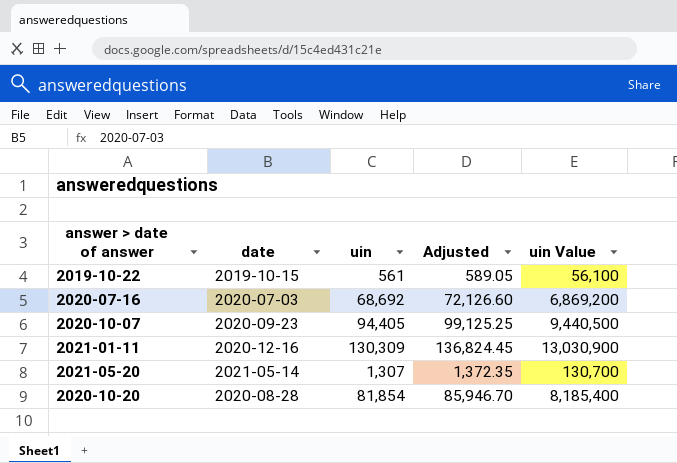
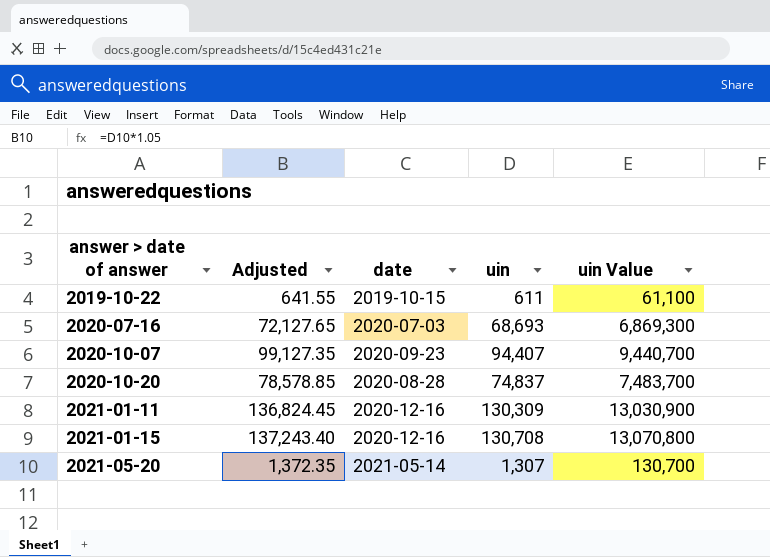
row order: none -> answer > date of answer ascending
column Adjusted | position: 4 -> 2
2019-10-22 | Adjusted: 589.05 -> 641.55
2019-10-22 | uin: 561 -> 611
2019-10-22 | uin Value: 56,100 -> 61,100
2020-07-16 | Adjusted: 72,126.60 -> 72,127.65
2020-07-16 | uin: 68,692 -> 68,693
2020-07-16 | uin Value: 6,869,200 -> 6,869,300
2020-10-07 | Adjusted: 99,125.25 -> 99,127.35
2020-10-07 | uin: 94,405 -> 94,407
2020-10-07 | uin Value: 9,440,500 -> 9,440,700
2020-10-20 | Adjusted: 85,946.70 -> 78,578.85
2020-10-20 | uin: 81,854 -> 74,837
2020-10-20 | uin Value: 8,185,400 -> 7,483,700
row 2021-01-15: none -> 137,243.40 | 2020-12-16 | 130,708 | 13,070,800

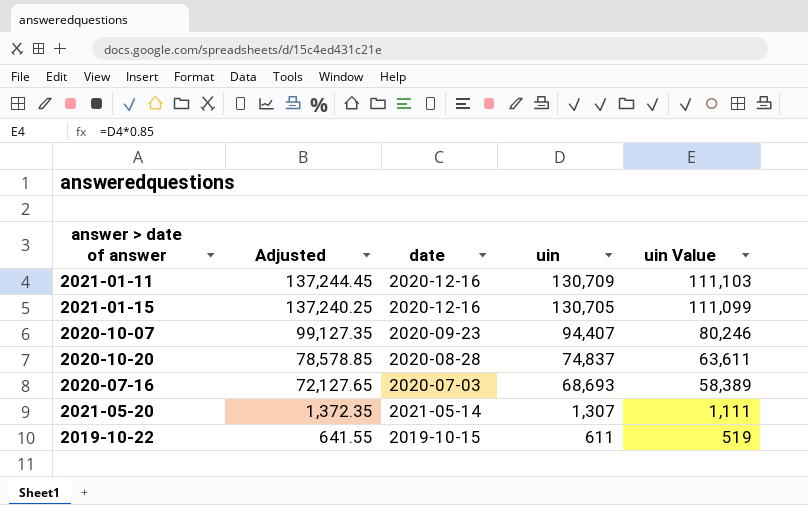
row order: answer > date of answer ascending -> Adjusted descending
column uin Value | formula: [uin] * 100 -> [uin] * 0.85
2021-01-11 | Adjusted: 136,824.45 -> 137,244.45
2021-01-11 | uin: 130,309 -> 130,709
2021-01-15 | Adjusted: 137,243.40 -> 137,240.25
2021-01-15 | uin: 130,708 -> 130,705

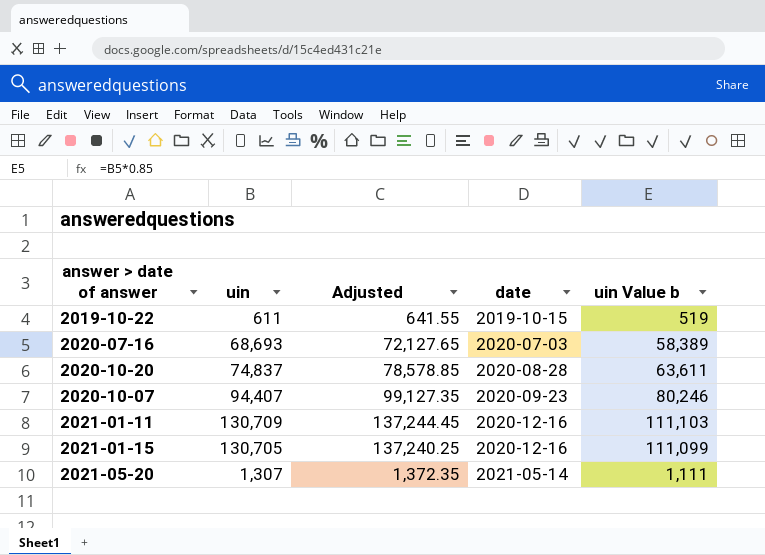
row order: Adjusted descending -> date ascending
column uin | position: 4 -> 2
column name: uin Value -> uin Value b

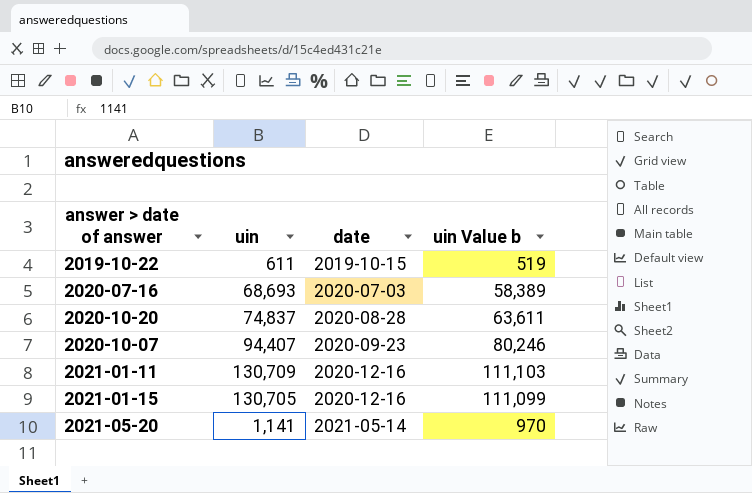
column Adjusted | formula: [uin] * 1.05 -> none
2021-05-20 | uin: 1,307 -> 1,141
2021-05-20 | uin Value b: 1,111 -> 970

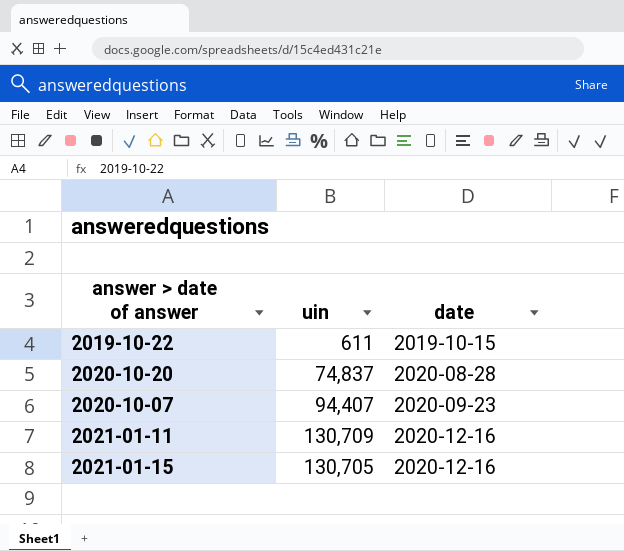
column uin Value b | formula: [uin] * 0.85 -> none
row 2020-07-16: 68,693 | 2020-07-03 | 58,389 -> none
row 2021-05-20: 1,141 | 2021-05-14 | 970 -> none

